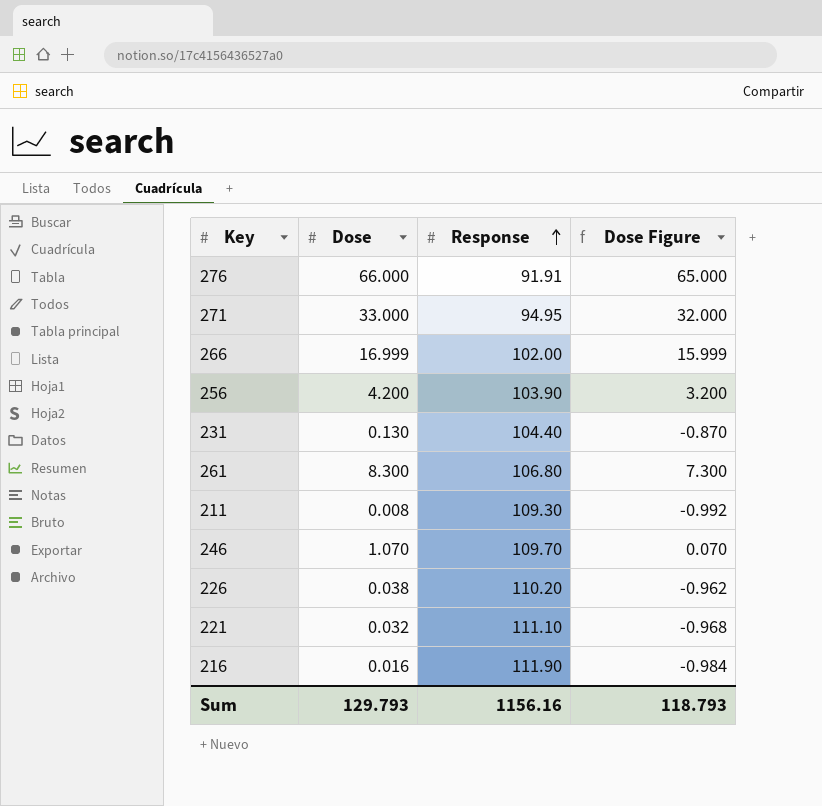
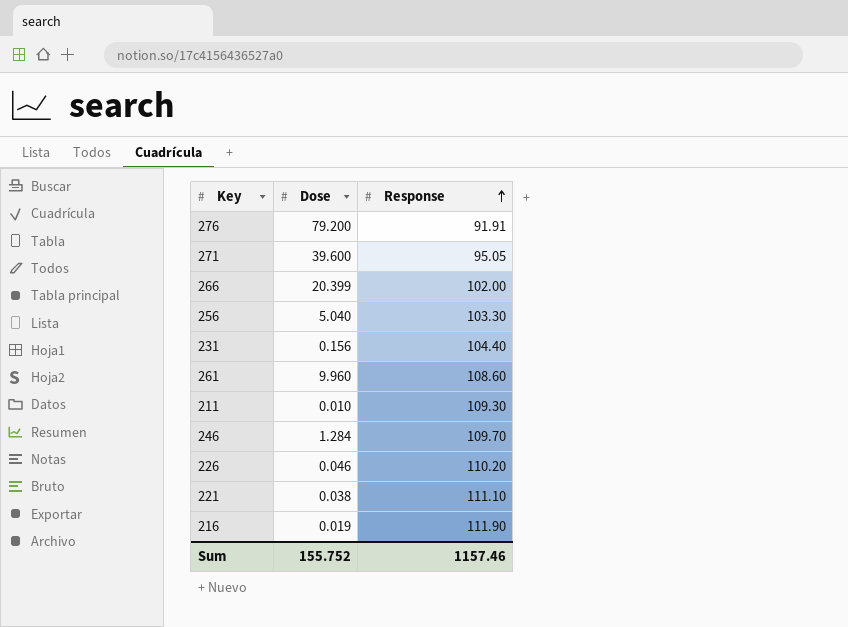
column Dose Figure | formula: [Dose] - 1 -> none
276 | Dose: 66.000 -> 79.200
271 | Dose: 33.000 -> 39.600
271 | Response: 94.95 -> 95.05
266 | Dose: 16.999 -> 20.399
256 | Dose: 4.200 -> 5.040
256 | Response: 103.90 -> 103.30
231 | Dose: 0.130 -> 0.156
261 | Dose: 8.300 -> 9.960
261 | Response: 106.80 -> 108.60
211 | Dose: 0.008 -> 0.010
246 | Dose: 1.070 -> 1.284
226 | Dose: 0.038 -> 0.046
221 | Dose: 0.032 -> 0.038
216 | Dose: 0.016 -> 0.019
Sum | Dose: 129.793 -> 155.752
Sum | Response: 1156.16 -> 1157.46

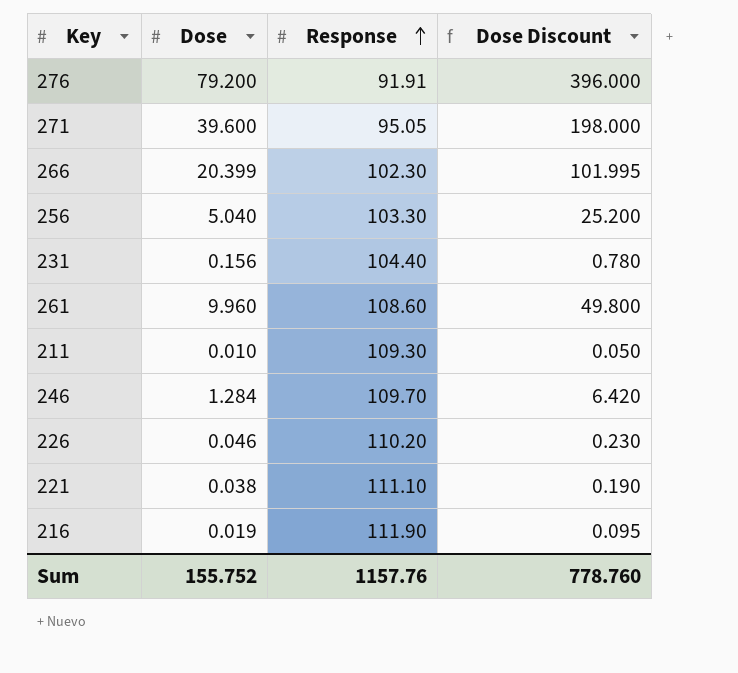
column Dose Discount | formula: none -> [Dose] * 5
266 | Response: 102.00 -> 102.30
Sum | Response: 1157.46 -> 1157.76

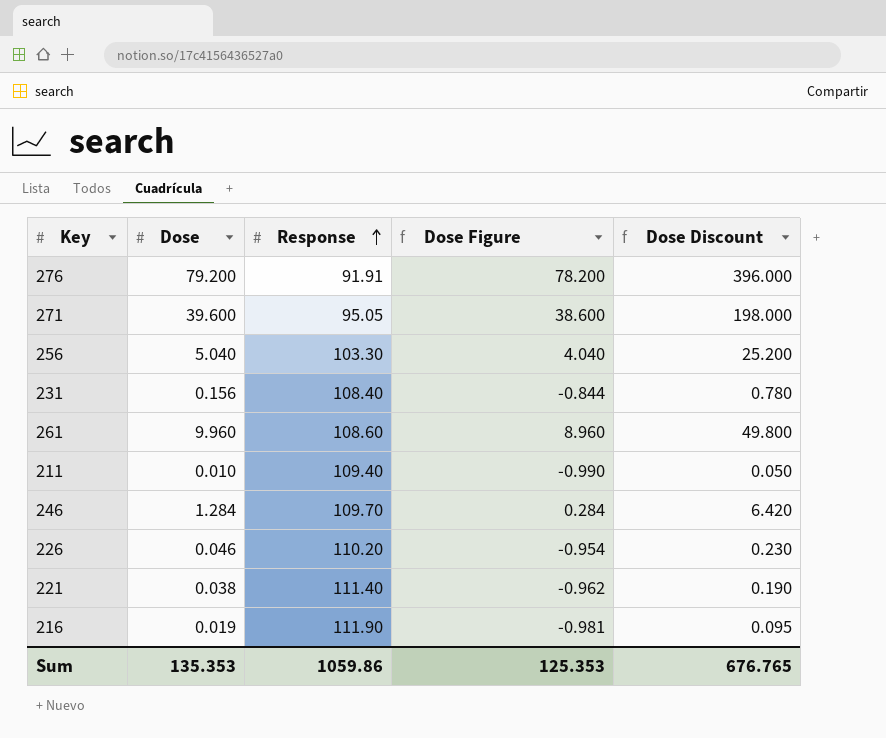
column Dose Figure | formula: none -> [Dose] - 1
row 266: 20.399 | 102.30 | 101.995 -> none
231 | Response: 104.40 -> 108.40
211 | Response: 109.30 -> 109.40
221 | Response: 111.10 -> 111.40
Sum | Dose: 155.752 -> 135.353
Sum | Response: 1157.76 -> 1059.86
Sum | Dose Discount: 778.760 -> 676.765

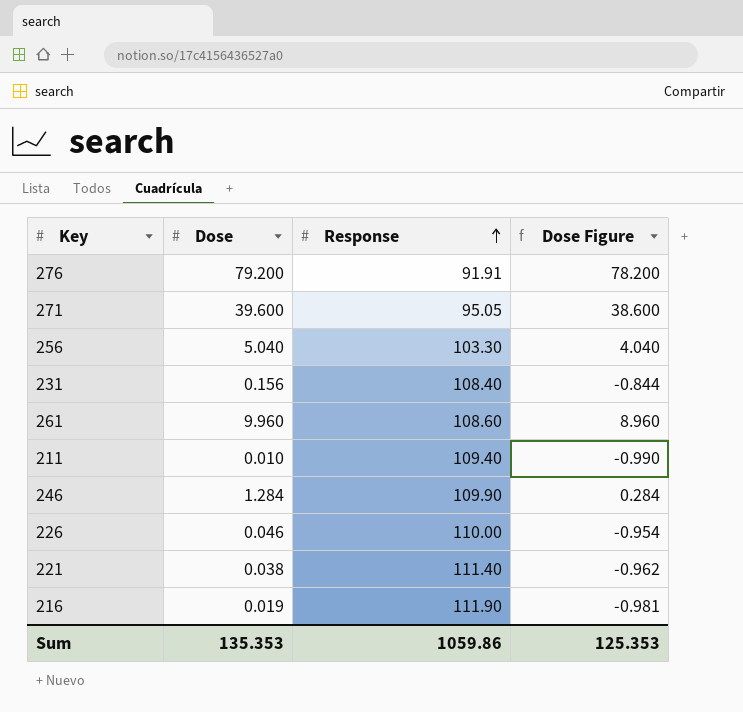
column Dose Discount | formula: [Dose] * 5 -> none
246 | Response: 109.70 -> 109.90
226 | Response: 110.20 -> 110.00

